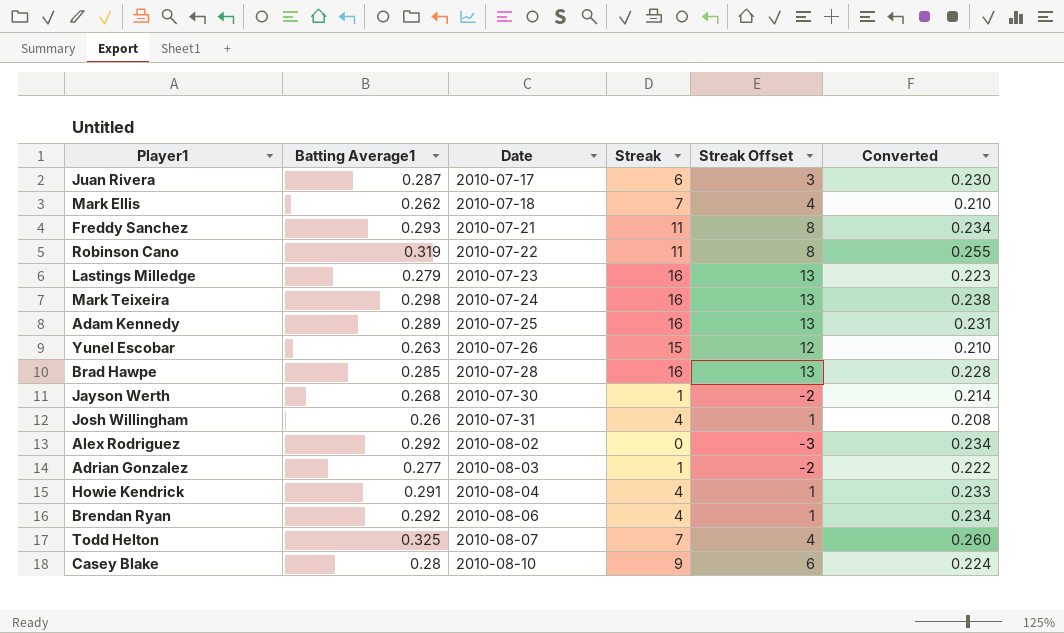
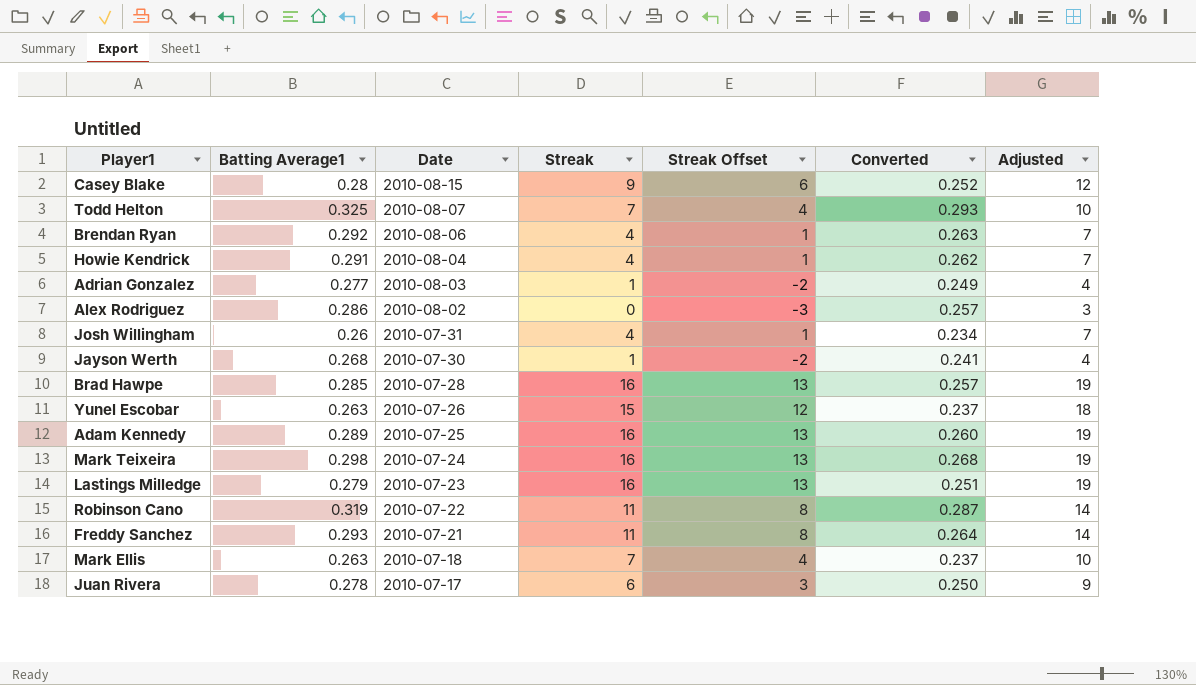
row order: Date ascending -> Date descending
column Converted | formula: [Batting Average1] * 0.8 -> [Batting Average1] * 0.9
column Adjusted | formula: none -> [Streak] + 3
Casey Blake | Date: 2010-08-10 -> 2010-08-15
Alex Rodriguez | Batting Average1: 0.292 -> 0.286
Mark Ellis | Batting Average1: 0.262 -> 0.263
Juan Rivera | Batting Average1: 0.287 -> 0.278

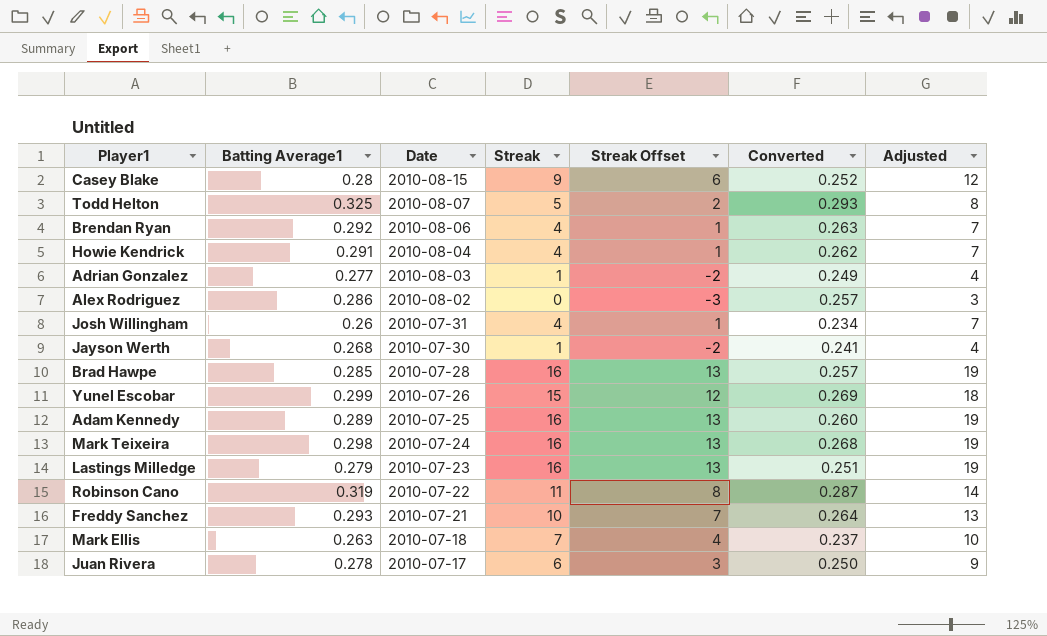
Todd Helton | Streak: 7 -> 5
Todd Helton | Streak Offset: 4 -> 2
Todd Helton | Adjusted: 10 -> 8
Yunel Escobar | Batting Average1: 0.263 -> 0.299
Yunel Escobar | Converted: 0.237 -> 0.269
Freddy Sanchez | Streak: 11 -> 10
Freddy Sanchez | Streak Offset: 8 -> 7
Freddy Sanchez | Adjusted: 14 -> 13

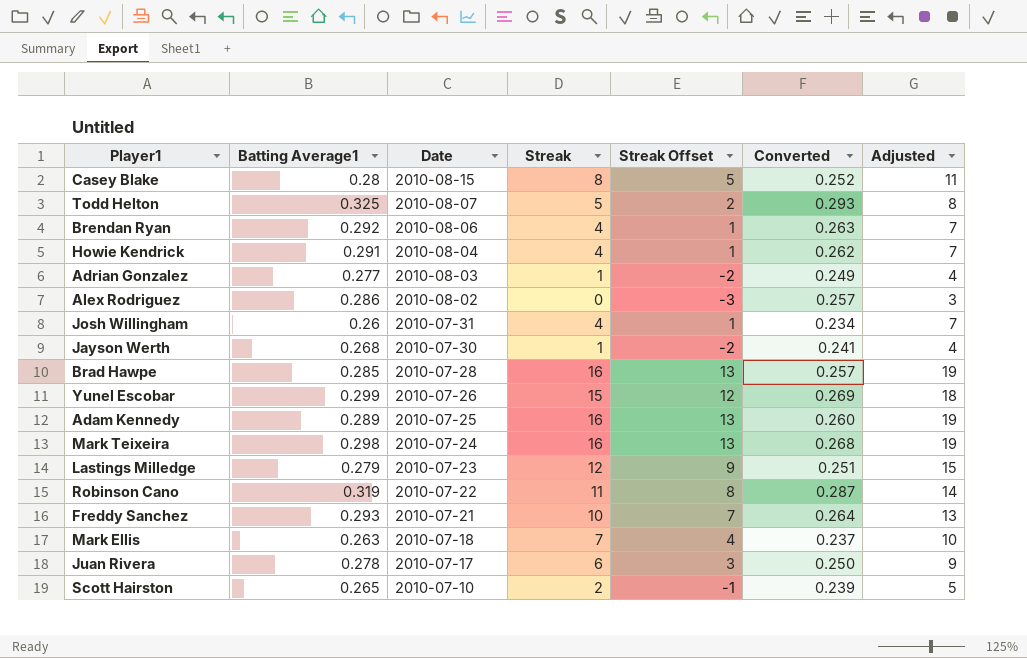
Casey Blake | Streak: 9 -> 8
Casey Blake | Streak Offset: 6 -> 5
Casey Blake | Adjusted: 12 -> 11
Lastings Milledge | Streak: 16 -> 12
Lastings Milledge | Streak Offset: 13 -> 9
Lastings Milledge | Adjusted: 19 -> 15
row Scott Hairston: none -> 0.265 | 2010-07-10 | 2 | -1 | 0.239 | 5

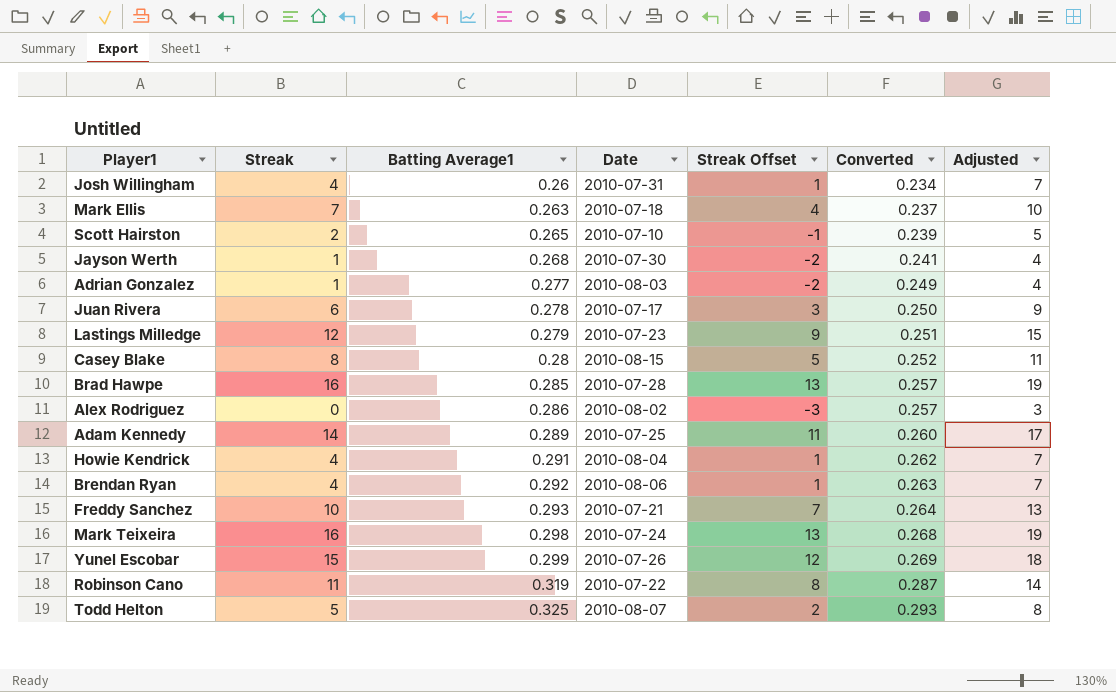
row order: Date descending -> Batting Average1 ascending
column Streak | position: 4 -> 2
Adam Kennedy | Streak: 16 -> 14
Adam Kennedy | Streak Offset: 13 -> 11
Adam Kennedy | Adjusted: 19 -> 17

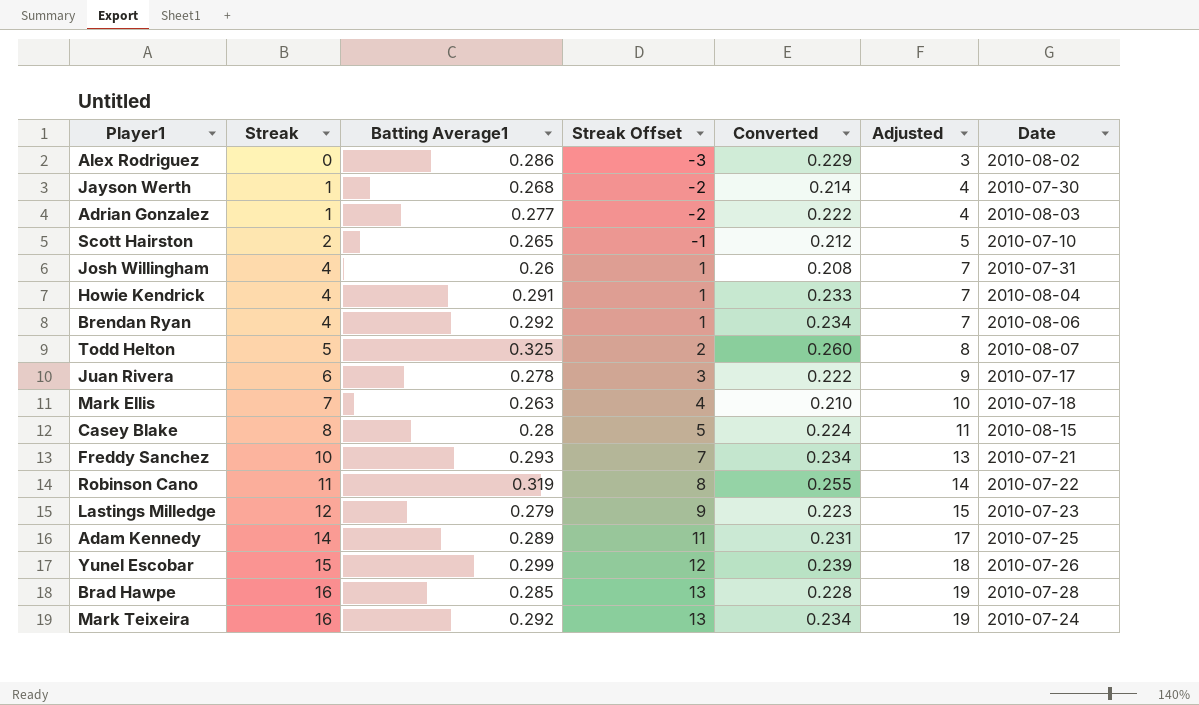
row order: Batting Average1 ascending -> Streak ascending
column Converted | formula: [Batting Average1] * 0.9 -> [Batting Average1] * 0.8
column Date | position: 4 -> 7
Mark Teixeira | Batting Average1: 0.298 -> 0.292

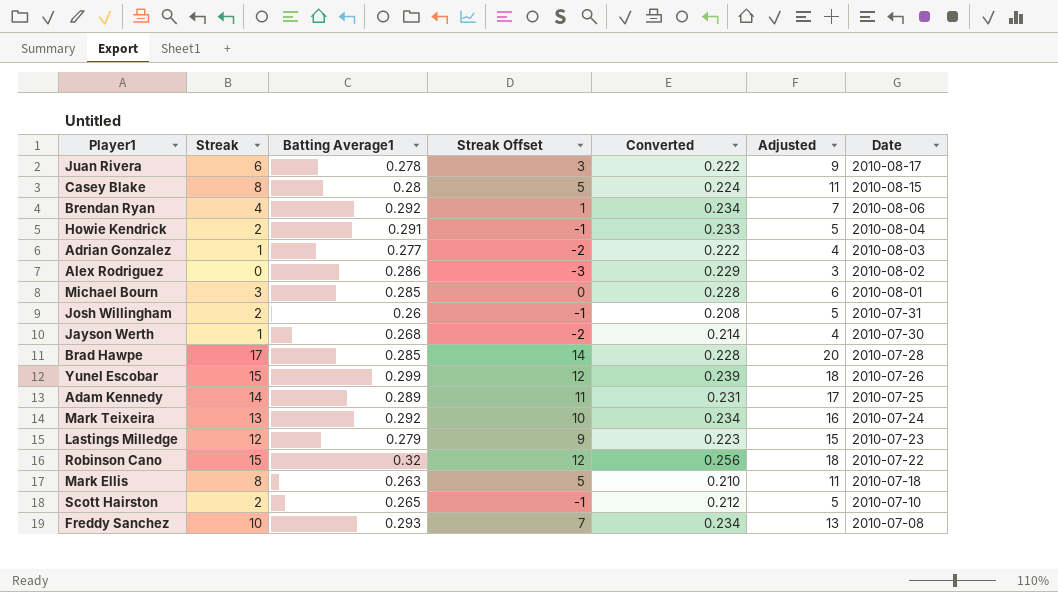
row order: Streak ascending -> Date descending
row Todd Helton: 5 | 0.325 | 2 | 0.260 | 8 | 2010-08-07 -> none
Juan Rivera | Date: 2010-07-17 -> 2010-08-17
Howie Kendrick | Streak: 4 -> 2
Howie Kendrick | Streak Offset: 1 -> -1
Howie Kendrick | Adjusted: 7 -> 5
row Michael Bourn: none -> 3 | 0.285 | 0 | 0.228 | 6 | 2010-08-01
Josh Willingham | Streak: 4 -> 2
Josh Willingham | Streak Offset: 1 -> -1
Josh Willingham | Adjusted: 7 -> 5
Brad Hawpe | Streak: 16 -> 17
Brad Hawpe | Streak Offset: 13 -> 14
Brad Hawpe | Adjusted: 19 -> 20
Mark Teixeira | Streak: 16 -> 13
Mark Teixeira | Streak Offset: 13 -> 10
Mark Teixeira | Adjusted: 19 -> 16
Robinson Cano | Streak: 11 -> 15
Robinson Cano | Batting Average1: 0.319 -> 0.32
Robinson Cano | Streak Offset: 8 -> 12
Robinson Cano | Converted: 0.255 -> 0.256
Robinson Cano | Adjusted: 14 -> 18
Mark Ellis | Streak: 7 -> 8
Mark Ellis | Streak Offset: 4 -> 5
Mark Ellis | Adjusted: 10 -> 11
Freddy Sanchez | Date: 2010-07-21 -> 2010-07-08

